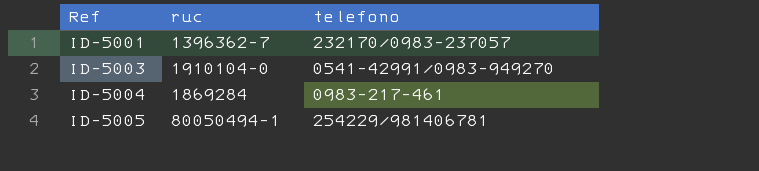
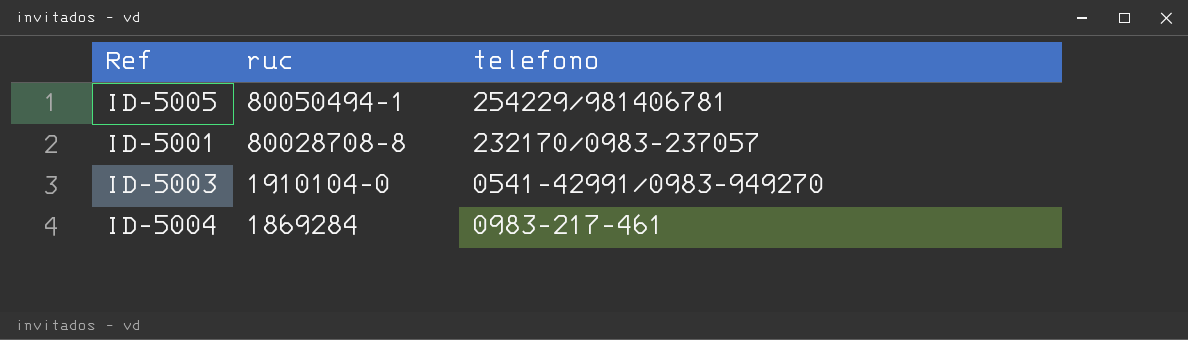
row order: Ref ascending -> ruc descending
ID-5001 | ruc: 1396362-7 -> 80028708-8

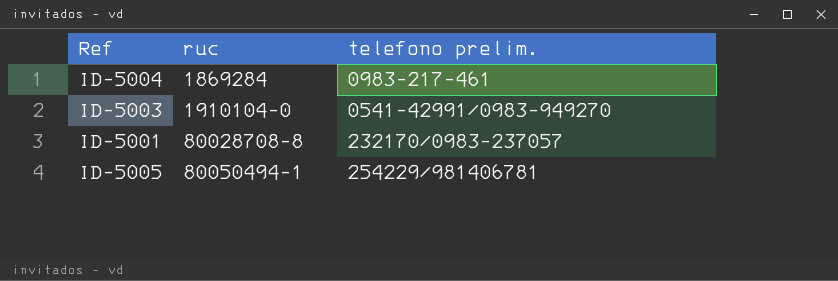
row order: ruc descending -> ruc ascending
column name: telefono -> telefono prelim.

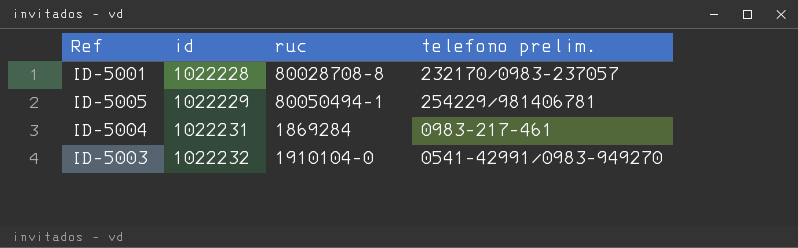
row order: ruc ascending -> id ascending
column id | position: none -> 2

